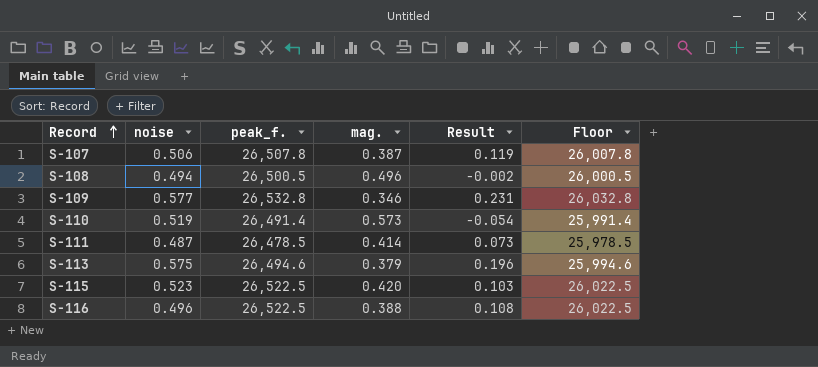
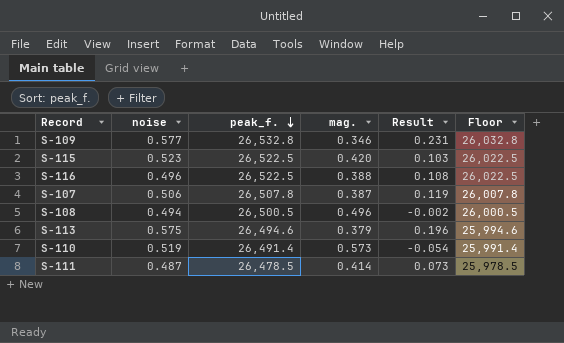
row order: Record ascending -> peak_f. descending

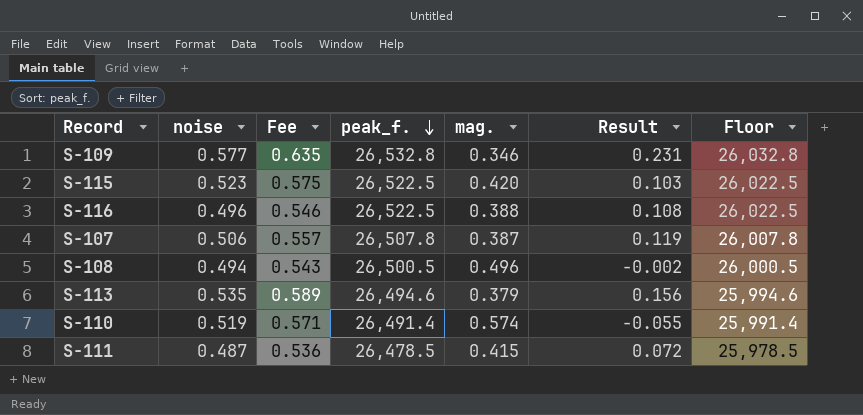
column Fee | formula: none -> [noise] * 1.1
S-113 | noise: 0.575 -> 0.535
S-113 | Result: 0.196 -> 0.156
S-110 | mag.: 0.573 -> 0.574
S-110 | Result: -0.054 -> -0.055
S-111 | mag.: 0.414 -> 0.415
S-111 | Result: 0.073 -> 0.072

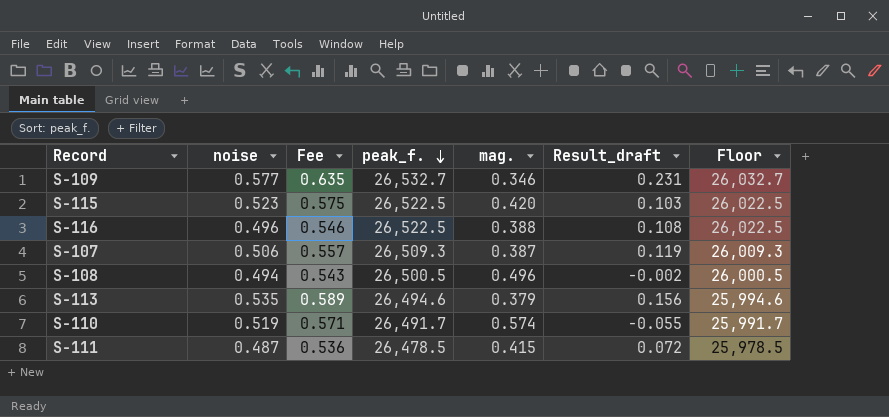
column name: Result -> Result_draft
S-109 | peak_f.: 26,532.8 -> 26,532.7
S-109 | Floor: 26,032.8 -> 26,032.7
S-107 | peak_f.: 26,507.8 -> 26,509.3
S-107 | Floor: 26,007.8 -> 26,009.3
S-110 | peak_f.: 26,491.4 -> 26,491.7
S-110 | Floor: 25,991.4 -> 25,991.7

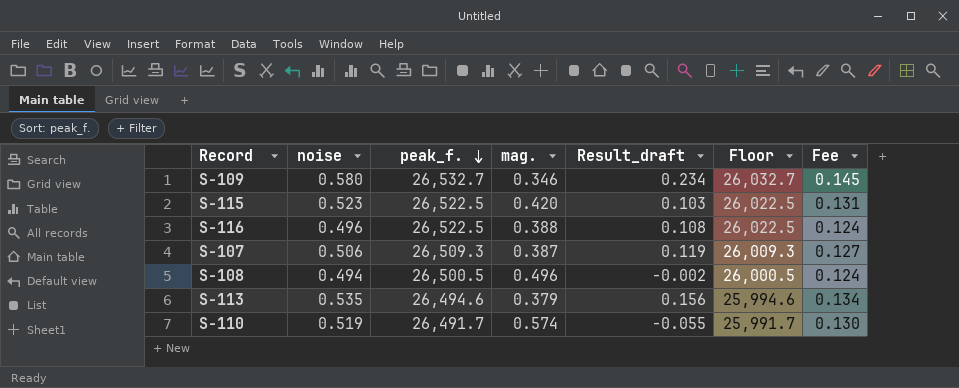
column Fee | formula: [noise] * 1.1 -> [noise] * 0.25
column Fee | position: 3 -> 7
row S-111: 0.487 | 0.536 | 26,478.5 | 0.415 | 0.072 | 25,978.5 -> none
S-109 | noise: 0.577 -> 0.580
S-109 | Result_draft: 0.231 -> 0.234

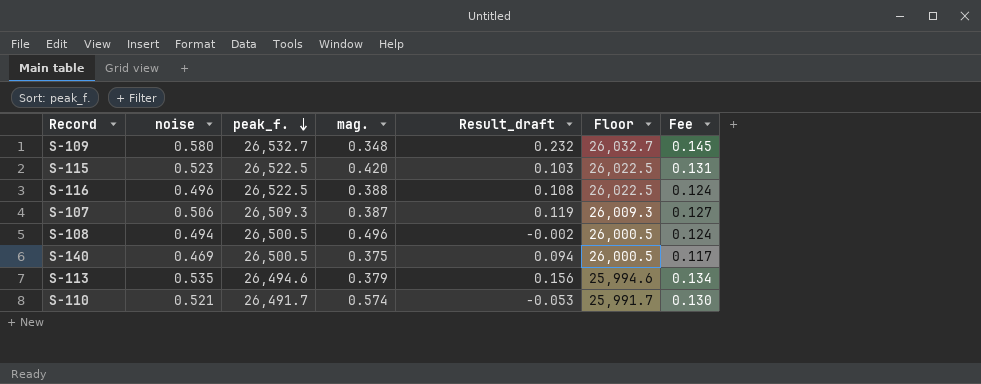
S-109 | mag.: 0.346 -> 0.348
S-109 | Result_draft: 0.234 -> 0.232
row S-140: none -> 0.469 | 26,500.5 | 0.375 | 0.094 | 26,000.5 | 0.117
S-110 | noise: 0.519 -> 0.521
S-110 | Result_draft: -0.055 -> -0.053

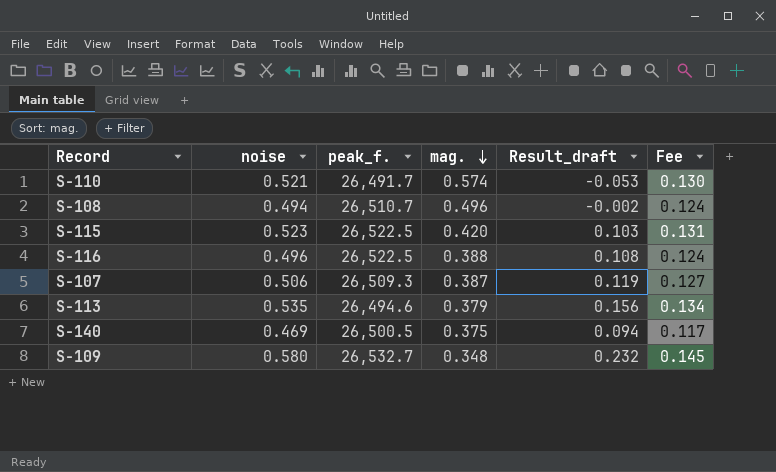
row order: peak_f. descending -> mag. descending
column Floor | formula: [peak_f.] - 500 -> none
S-108 | peak_f.: 26,500.5 -> 26,510.7

